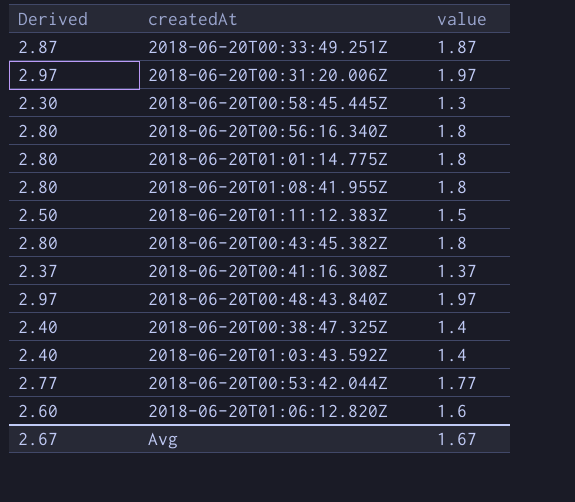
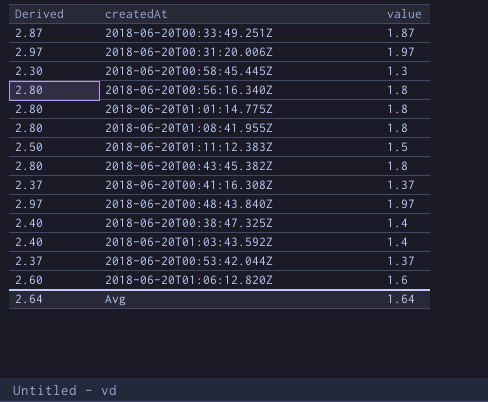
2018-06-20T00:53:42.044Z | Derived: 2.77 -> 2.37
2018-06-20T00:53:42.044Z | value: 1.77 -> 1.37
Avg | Derived: 2.67 -> 2.64
Avg | value: 1.67 -> 1.64

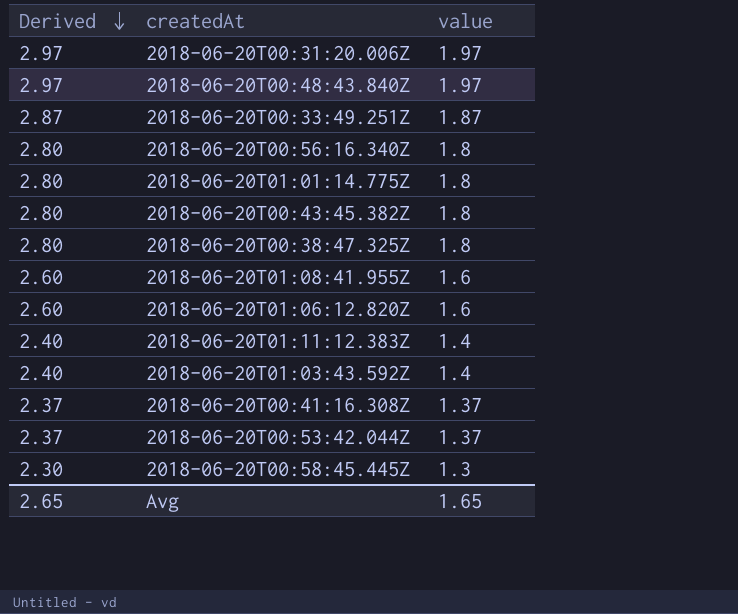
row order: none -> Derived descending
2018-06-20T00:38:47.325Z | Derived: 2.40 -> 2.80
2018-06-20T00:38:47.325Z | value: 1.4 -> 1.8
2018-06-20T01:08:41.955Z | Derived: 2.80 -> 2.60
2018-06-20T01:08:41.955Z | value: 1.8 -> 1.6
2018-06-20T01:11:12.383Z | Derived: 2.50 -> 2.40
2018-06-20T01:11:12.383Z | value: 1.5 -> 1.4
Avg | Derived: 2.64 -> 2.65
Avg | value: 1.64 -> 1.65

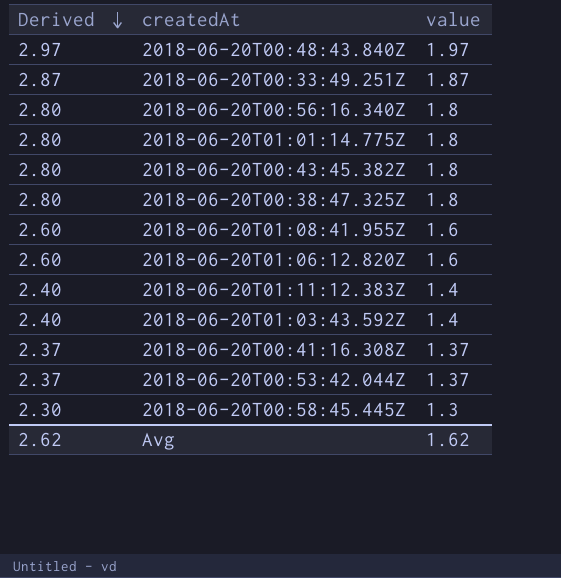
row 2018-06-20T00:31:20.006Z: 2.97 | 1.97 -> none
Avg | Derived: 2.65 -> 2.62
Avg | value: 1.65 -> 1.62

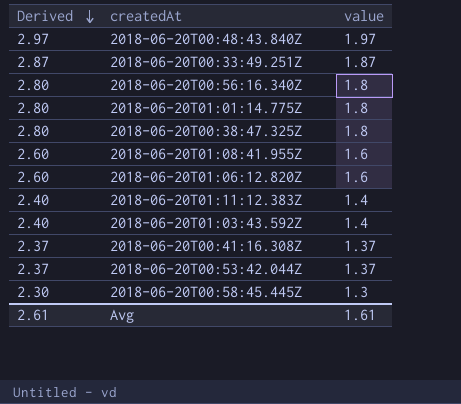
row 2018-06-20T00:43:45.382Z: 2.80 | 1.8 -> none
Avg | Derived: 2.62 -> 2.61
Avg | value: 1.62 -> 1.61

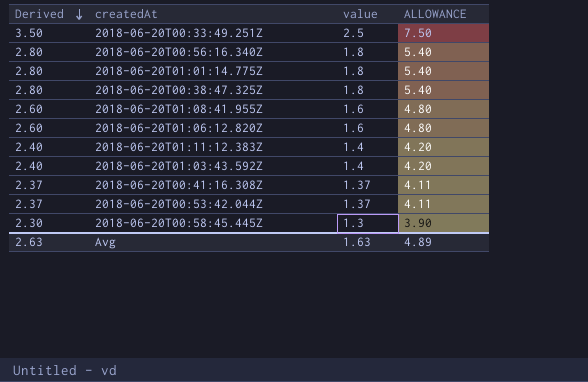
column ALLOWANCE | formula: none -> [value] * 3
row 2018-06-20T00:48:43.840Z: 2.97 | 1.97 -> none
2018-06-20T00:33:49.251Z | Derived: 2.87 -> 3.50
2018-06-20T00:33:49.251Z | value: 1.87 -> 2.5
Avg | Derived: 2.61 -> 2.63
Avg | value: 1.61 -> 1.63

